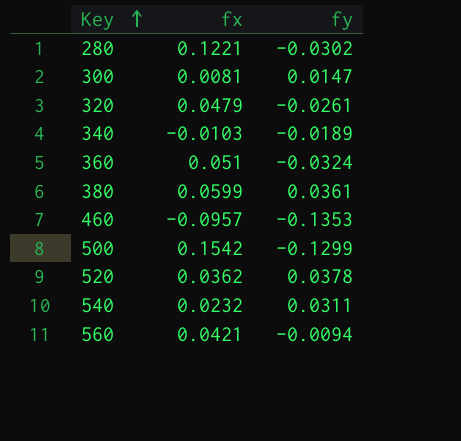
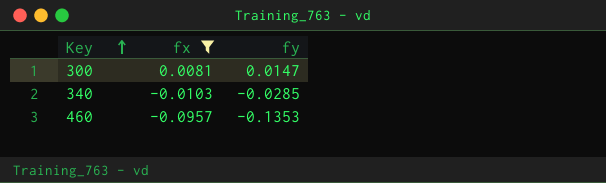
filter: none -> fx <= 0.0081
340 | fy: -0.0189 -> -0.0285

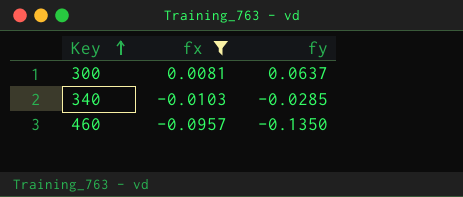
300 | fy: 0.0147 -> 0.0637
460 | fy: -0.1353 -> -0.1350

